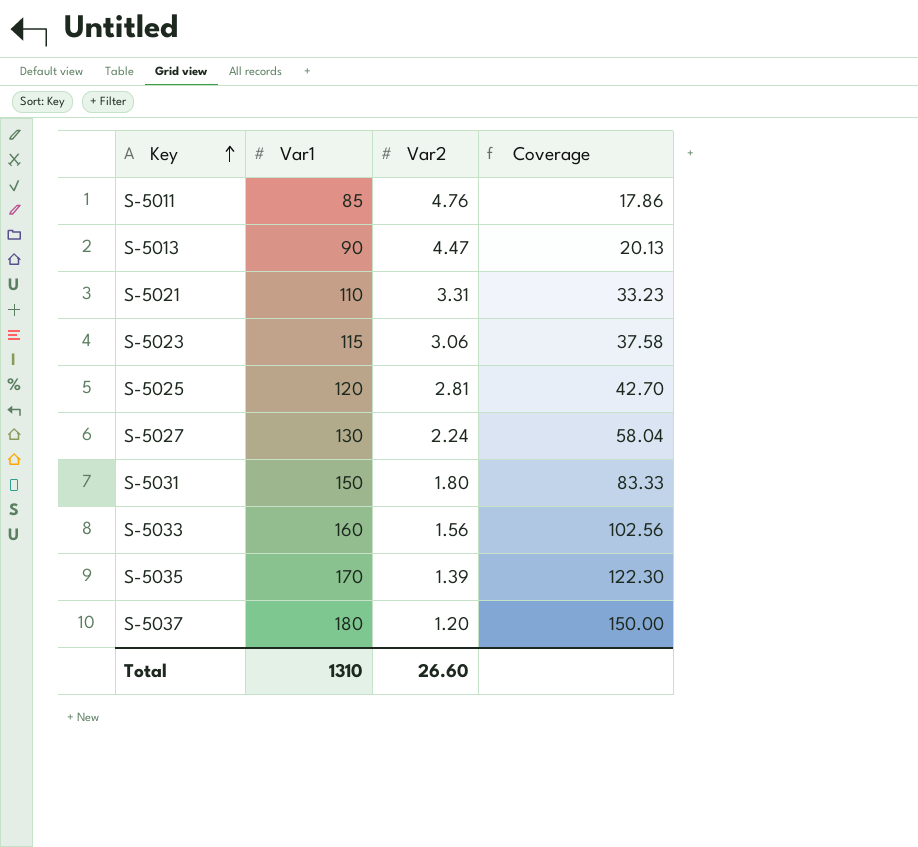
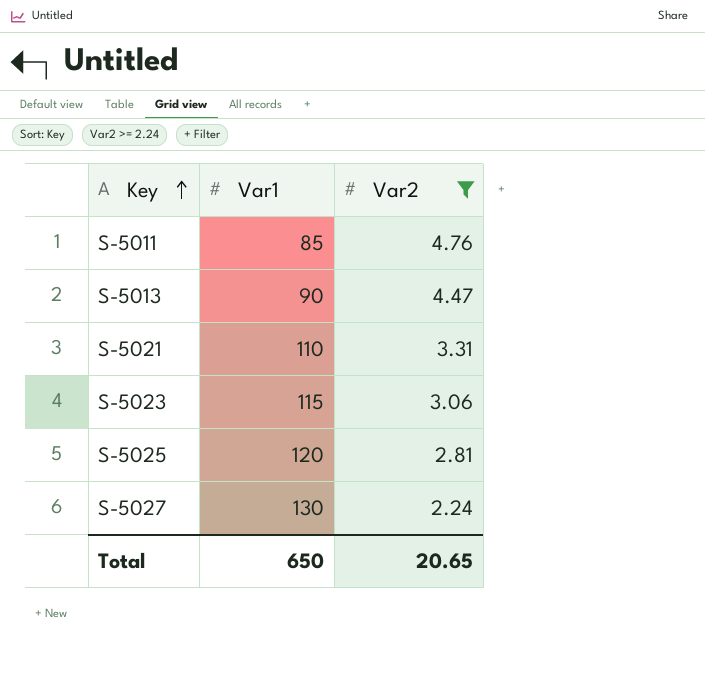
filter: none -> Var2 >= 2.24
column Coverage | formula: [Var1] / [Var2] -> none
Total | Var1: 1310 -> 650
Total | Var2: 26.60 -> 20.65

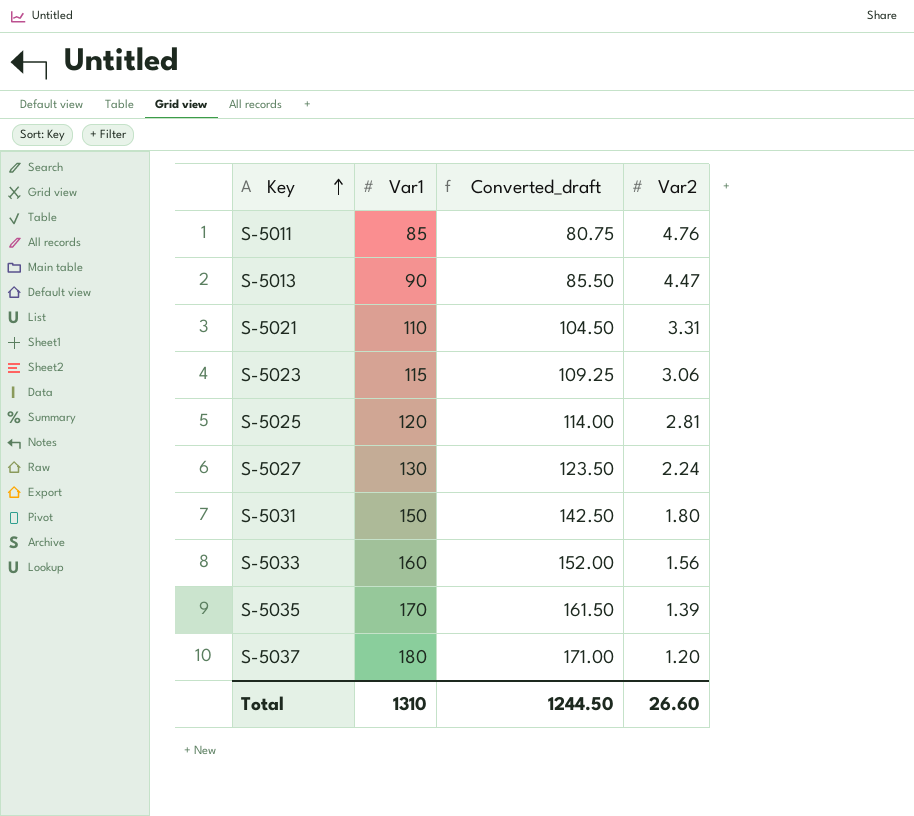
filter: Var2 >= 2.24 -> none
column Converted_draft | formula: none -> [Var1] * 0.95
Total | Var1: 650 -> 1310
Total | Var2: 20.65 -> 26.60

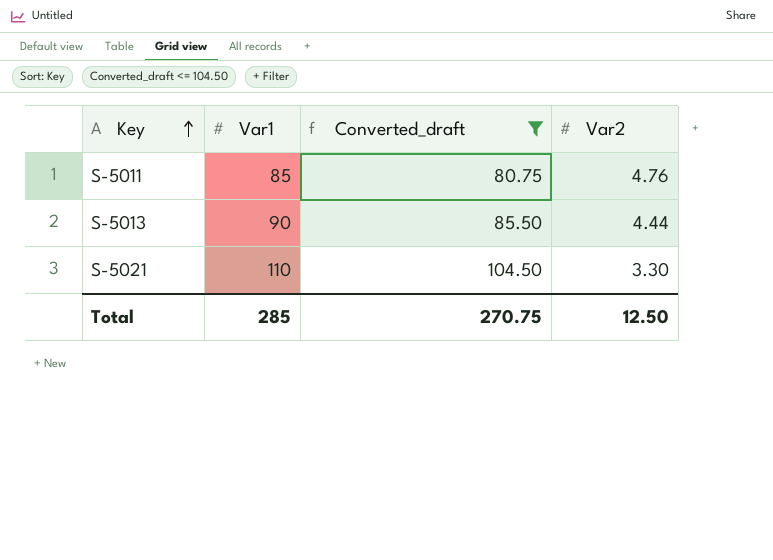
filter: none -> Converted_draft <= 104.50
S-5013 | Var2: 4.47 -> 4.44
S-5021 | Var2: 3.31 -> 3.30
Total | Var1: 1310 -> 285
Total | Converted_draft: 1244.50 -> 270.75
Total | Var2: 26.60 -> 12.50

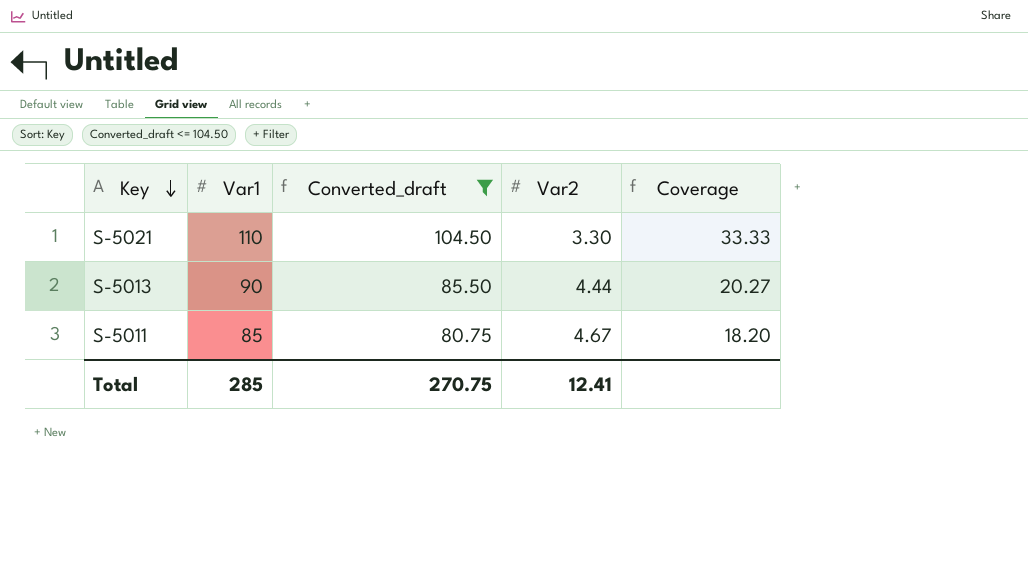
row order: Key ascending -> Key descending
column Coverage | formula: none -> [Var1] / [Var2]
S-5011 | Var2: 4.76 -> 4.67
Total | Var2: 12.50 -> 12.41

